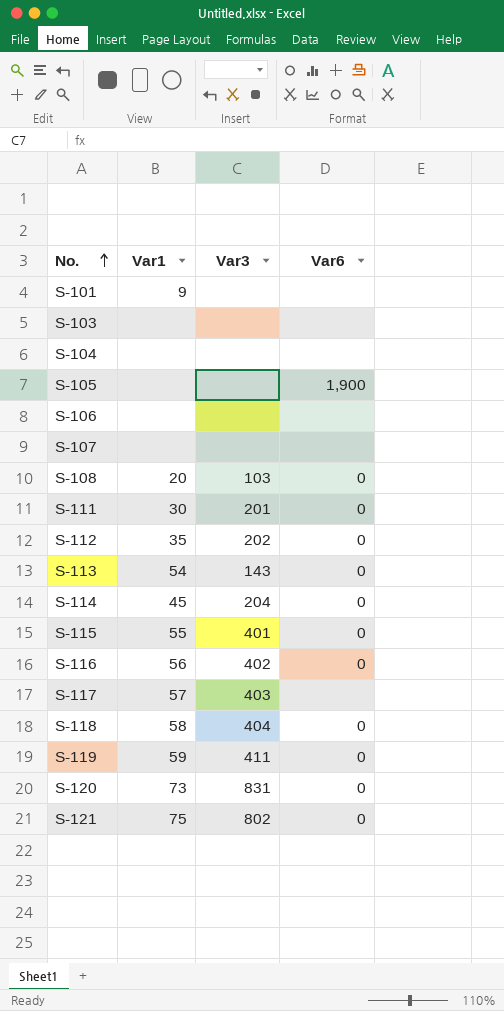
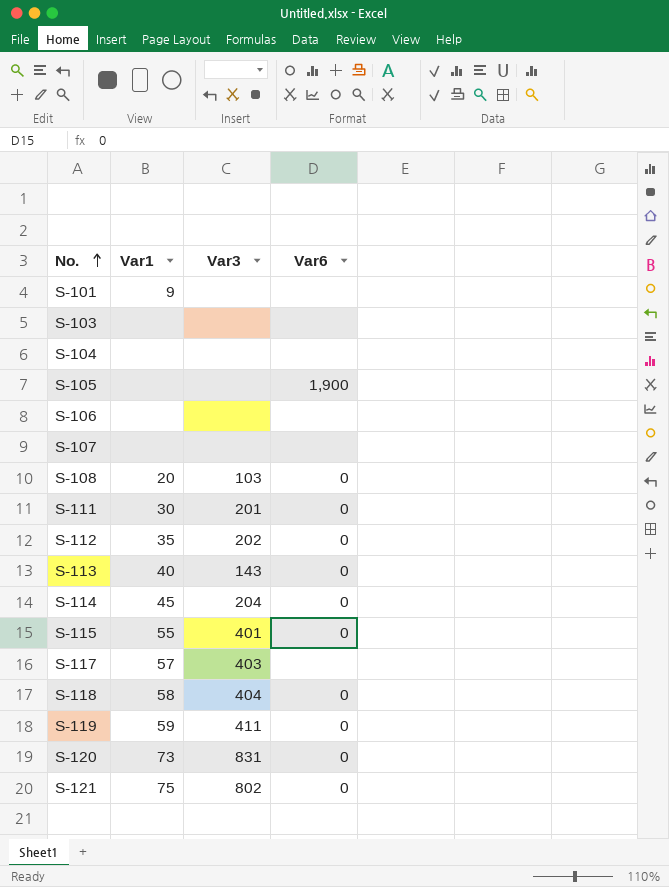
row S-116: 56 | 402 | 0 -> none
S-113 | Var1: 54 -> 40

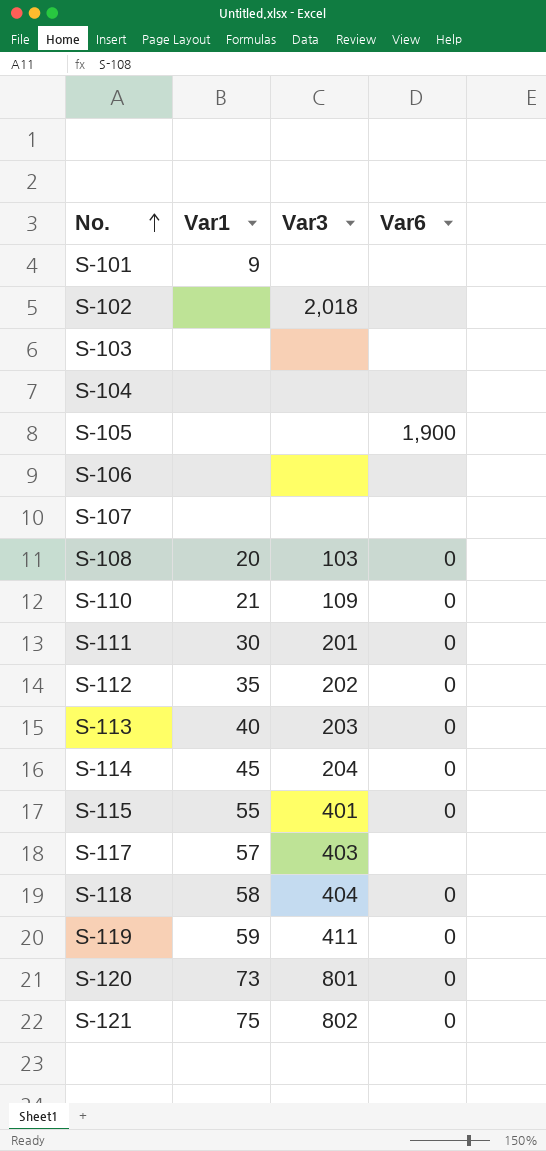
row S-102: none -> none | 2,018 | none
row S-110: none -> 21 | 109 | 0
S-113 | Var3: 143 -> 203
S-120 | Var3: 831 -> 801

